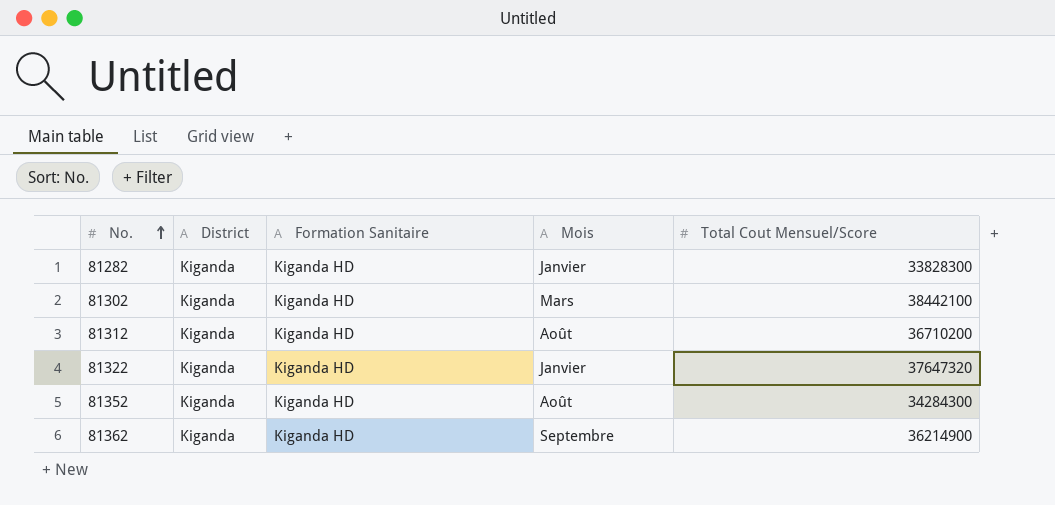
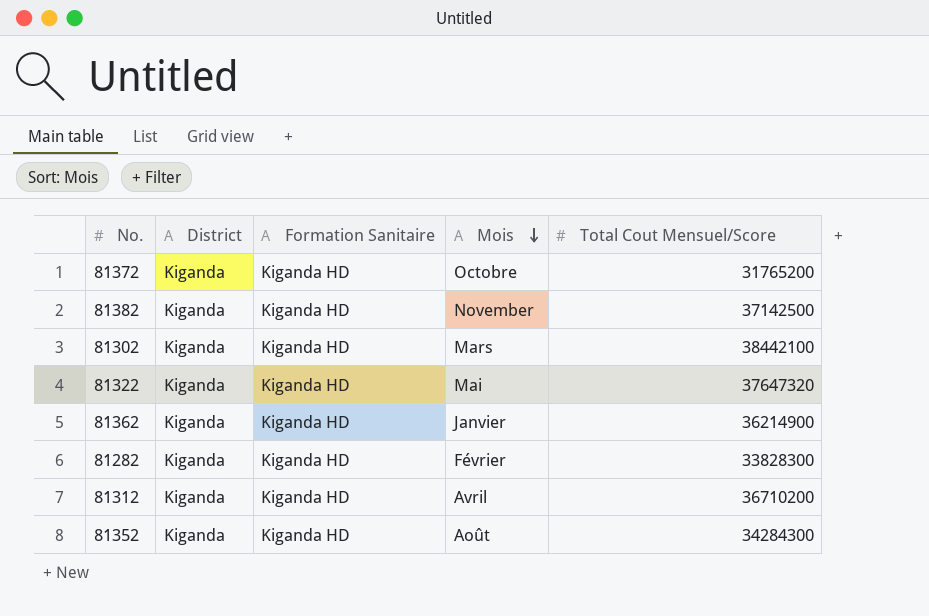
row order: No. ascending -> Mois descending
row 81372: none -> Kiganda | Kiganda HD | Octobre | 31765200
row 81382: none -> Kiganda | Kiganda HD | November | 37142500
81322 | Mois: Janvier -> Mai
81362 | Mois: Septembre -> Janvier
81282 | Mois: Janvier -> Février
81312 | Mois: Août -> Avril

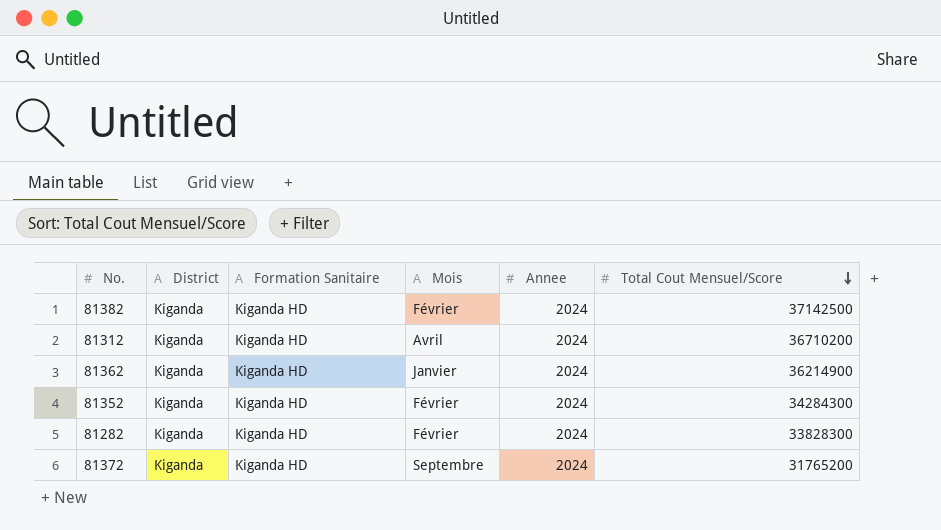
row order: Mois descending -> Total Cout Mensuel/Score descending
column Annee | position: none -> 5
row 81302: Kiganda | Kiganda HD | Mars | 38442100 -> none
row 81322: Kiganda | Kiganda HD | Mai | 37647320 -> none
81382 | Mois: November -> Février
81352 | Mois: Août -> Février
81372 | Mois: Octobre -> Septembre

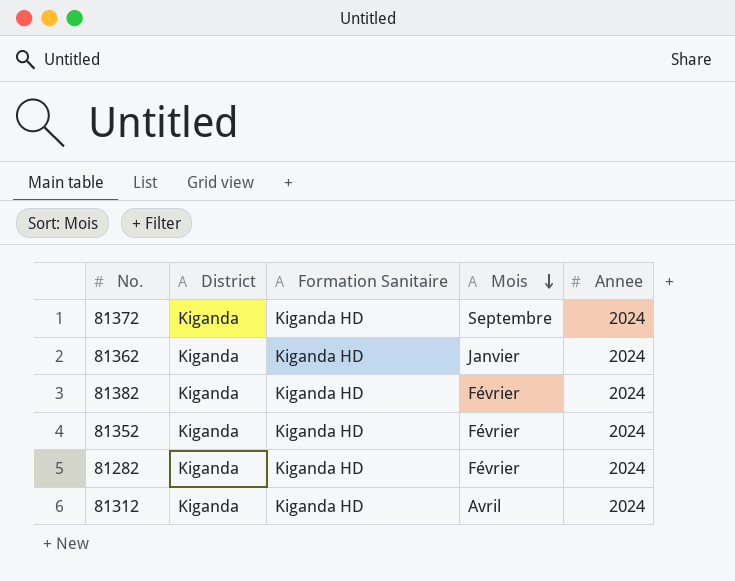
row order: Total Cout Mensuel/Score descending -> Mois descending
column Total Cout Mensuel/Score | position: 6 -> none

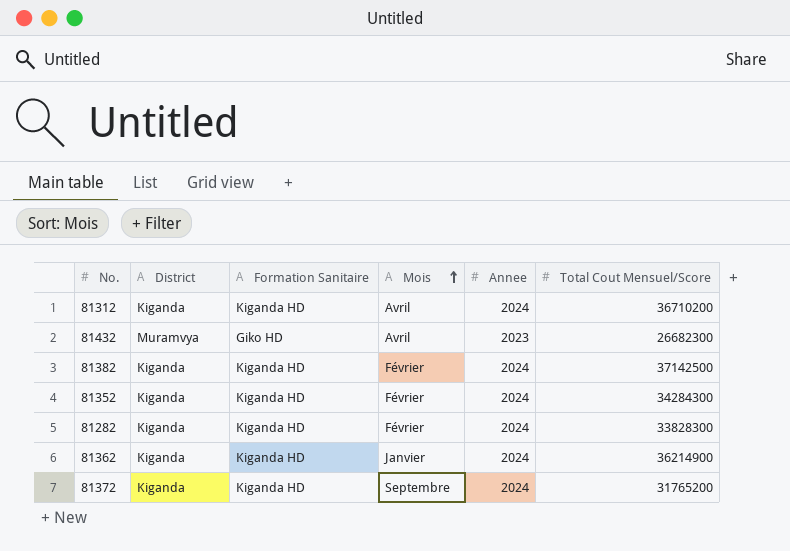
row order: Mois descending -> Mois ascending
column Total Cout Mensuel/Score | position: none -> 6
row 81432: none -> Muramvya | Giko HD | Avril | 2023 | 26682300

